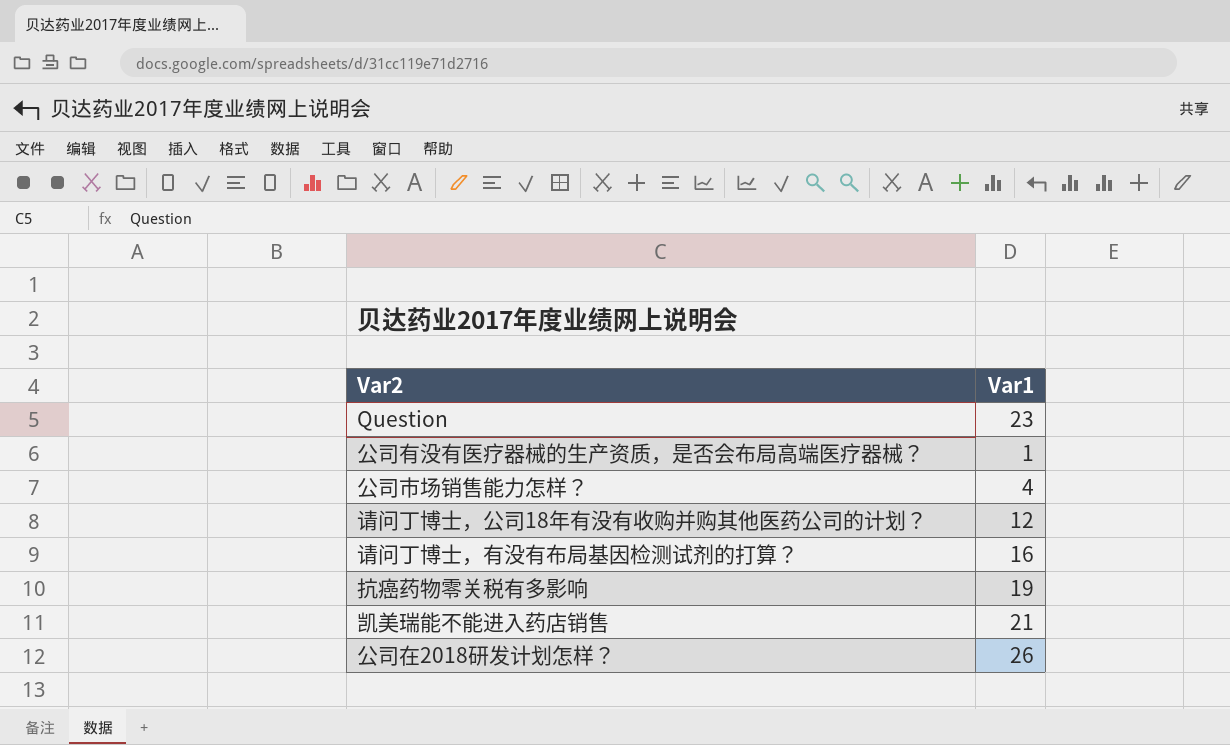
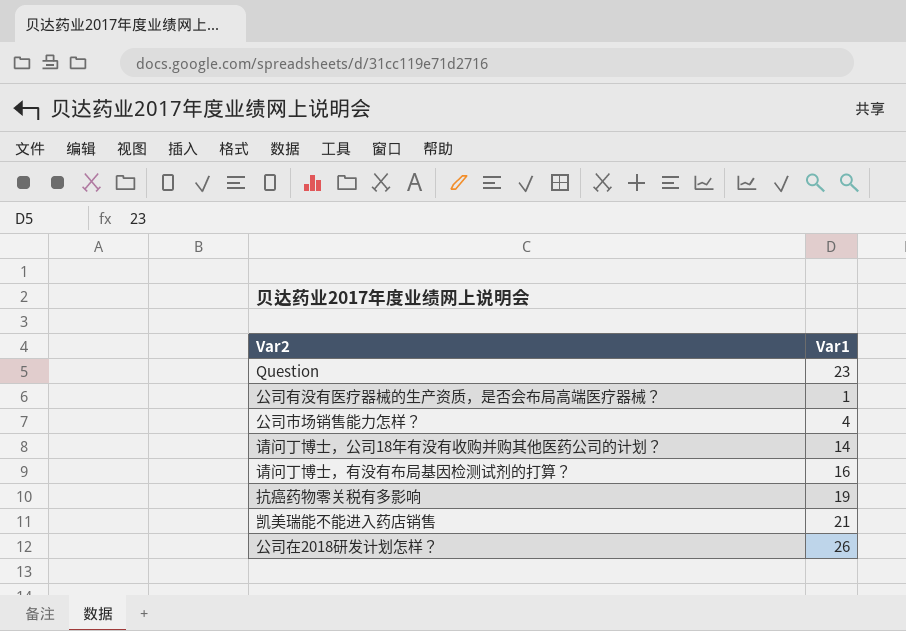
请问丁博士，公司18年有没有收购并购其他医药公司的计划？ | Var1: 12 -> 14

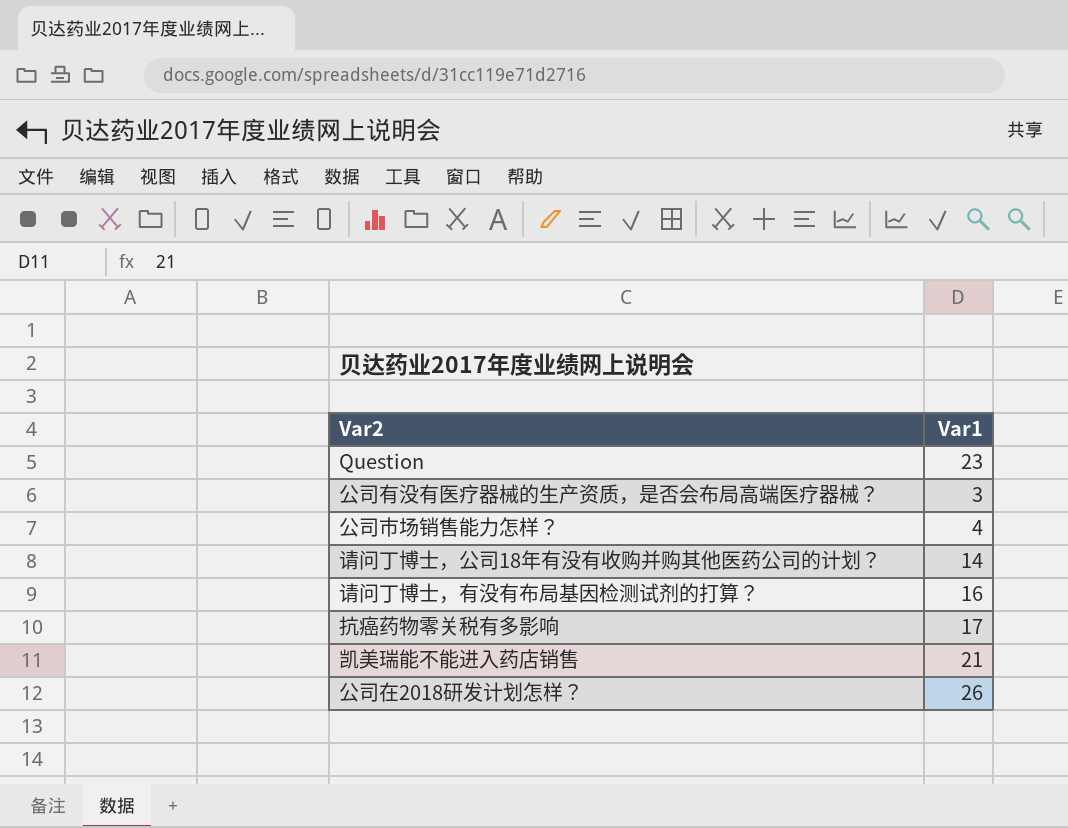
公司有没有医疗器械的生产资质，是否会布局高端医疗器械？ | Var1: 1 -> 3
抗癌药物零关税有多影响 | Var1: 19 -> 17

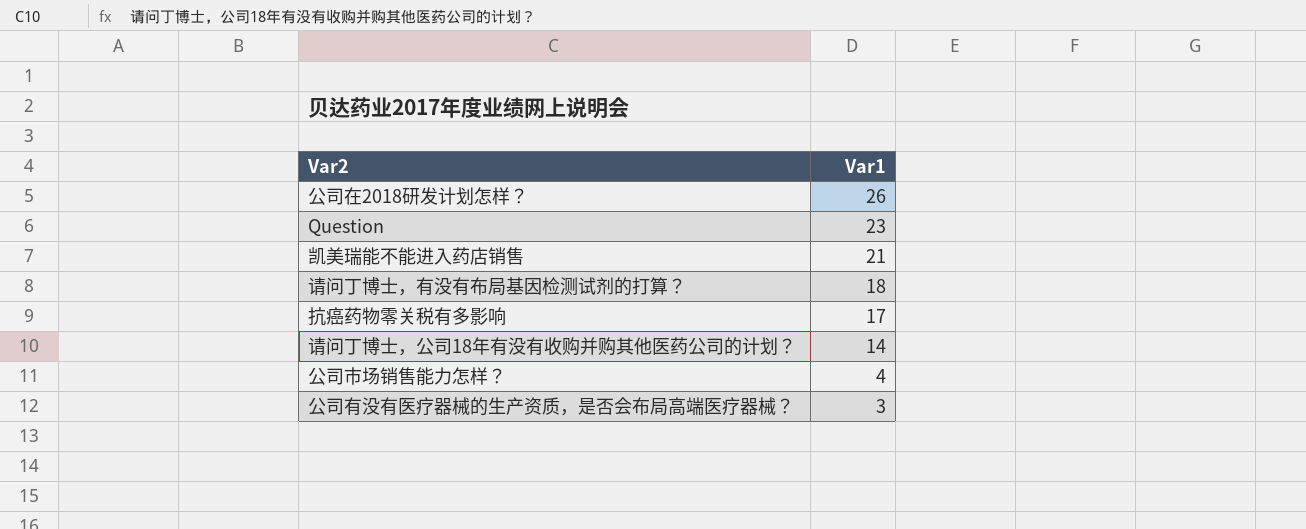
row order: none -> Var1 descending
请问丁博士，有没有布局基因检测试剂的打算？ | Var1: 16 -> 18

